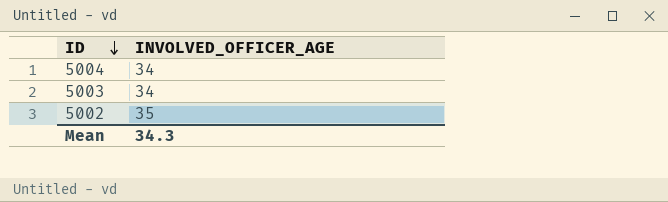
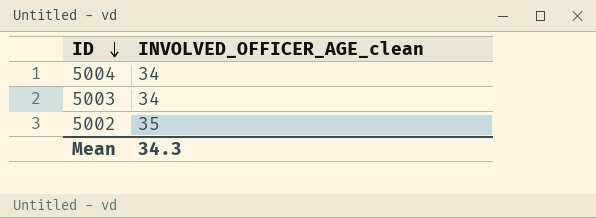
column name: INVOLVED_OFFICER_AGE -> INVOLVED_OFFICER_AGE_clean

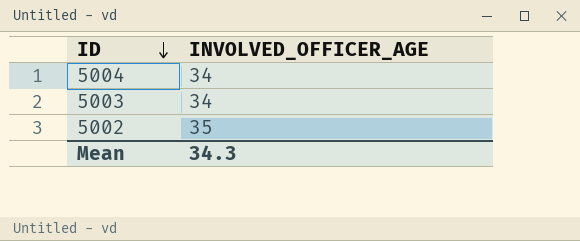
column name: INVOLVED_OFFICER_AGE_clean -> INVOLVED_OFFICER_AGE

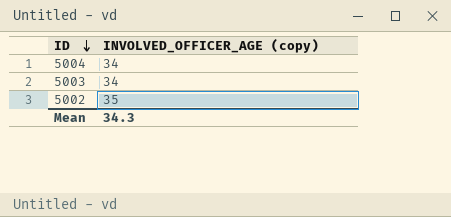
column name: INVOLVED_OFFICER_AGE -> INVOLVED_OFFICER_AGE (copy)

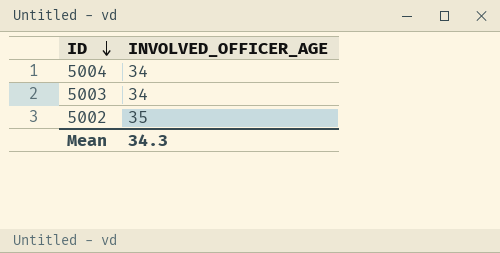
column name: INVOLVED_OFFICER_AGE (copy) -> INVOLVED_OFFICER_AGE

